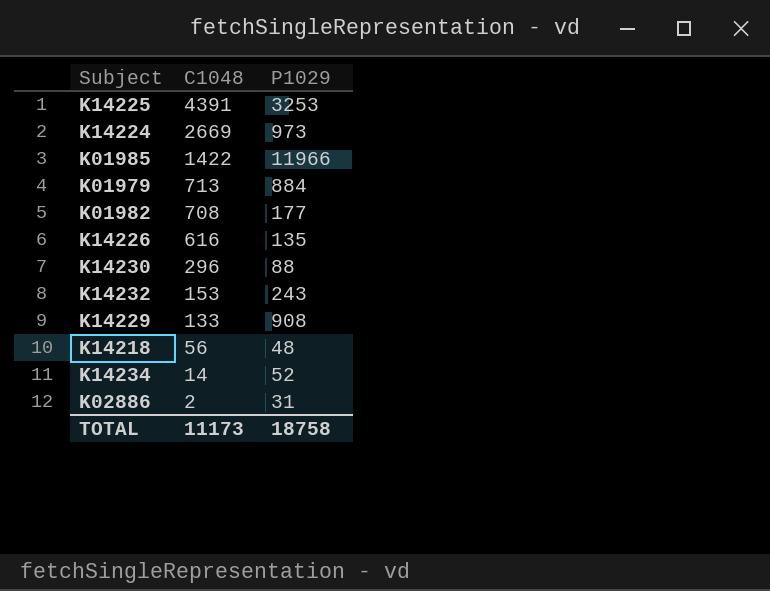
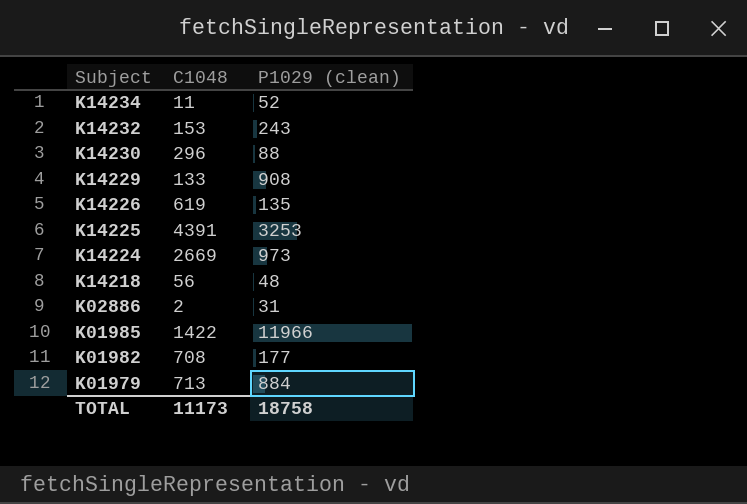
row order: C1048 descending -> Subject descending
column name: P1029 -> P1029 (clean)
K14234 | C1048: 14 -> 11
K14226 | C1048: 616 -> 619

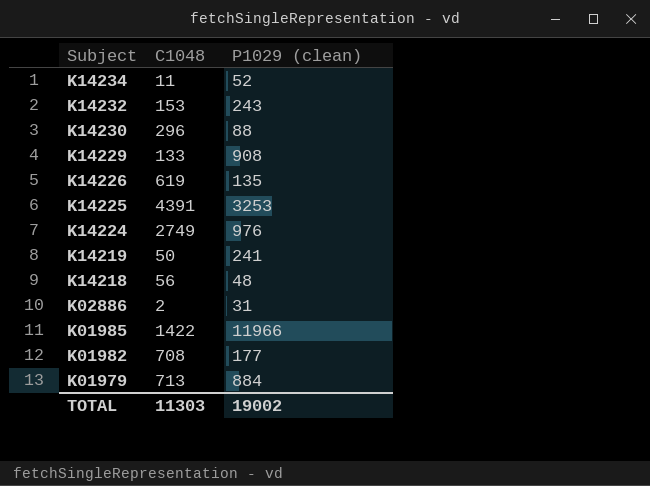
K14224 | C1048: 2669 -> 2749
K14224 | P1029 (clean): 973 -> 976
row K14219: none -> 50 | 241
TOTAL | C1048: 11173 -> 11303
TOTAL | P1029 (clean): 18758 -> 19002

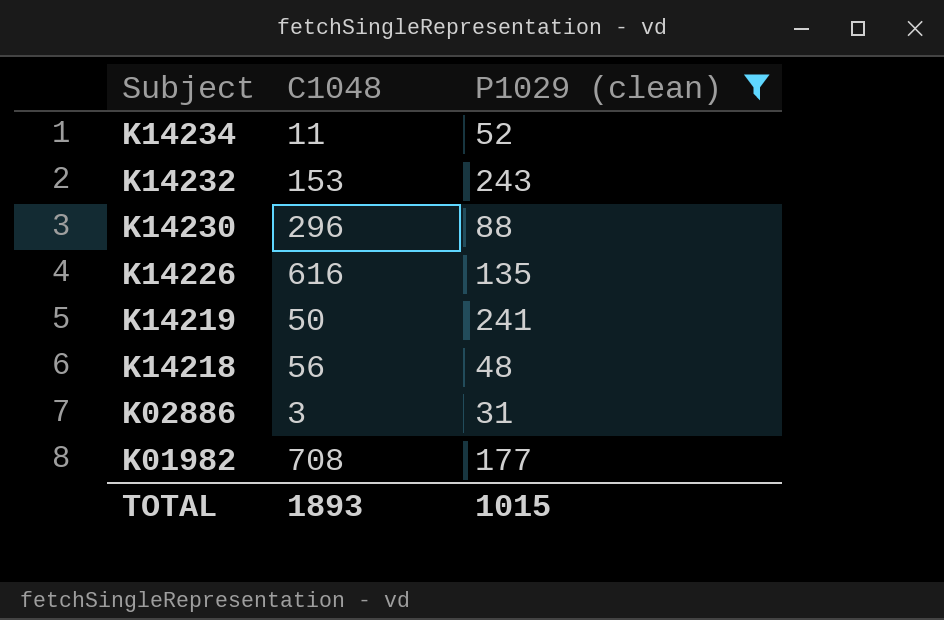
filter: none -> P1029 (clean) <= 243
K14226 | C1048: 619 -> 616
K02886 | C1048: 2 -> 3
TOTAL | C1048: 11303 -> 1893
TOTAL | P1029 (clean): 19002 -> 1015

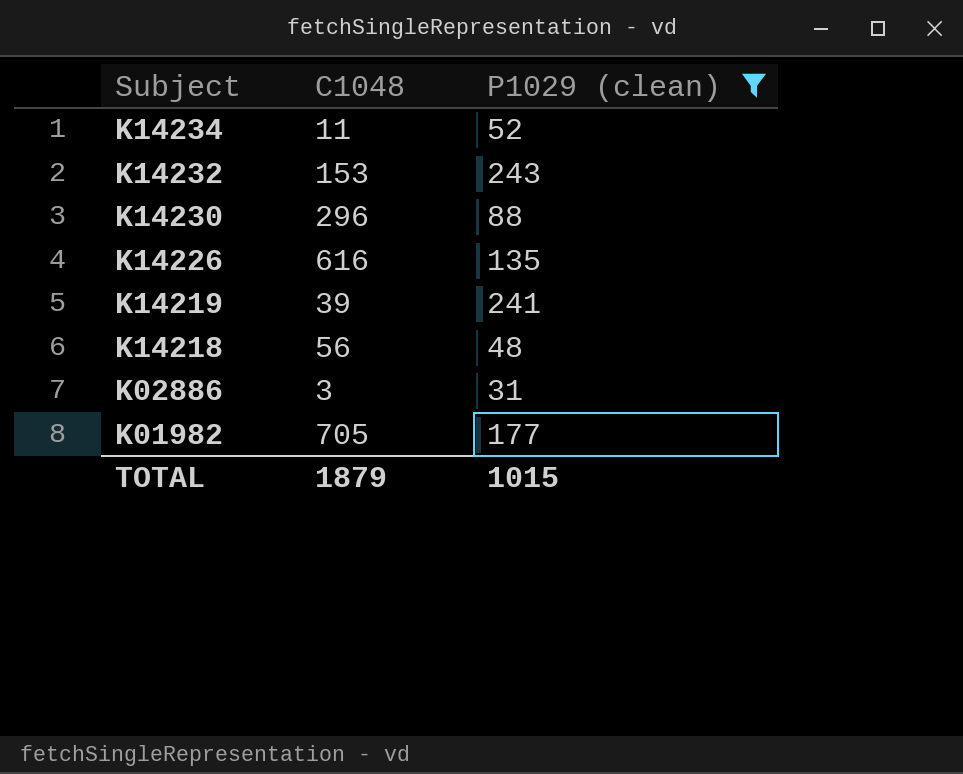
K14219 | C1048: 50 -> 39
K01982 | C1048: 708 -> 705
TOTAL | C1048: 1893 -> 1879

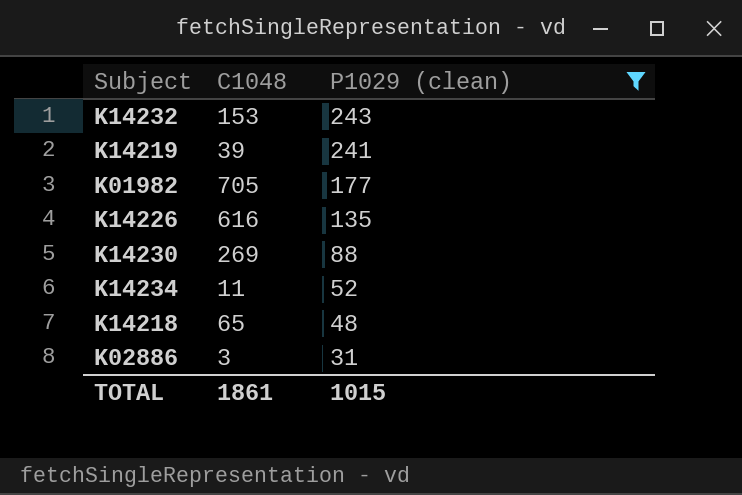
row order: Subject descending -> P1029 (clean) descending
K14230 | C1048: 296 -> 269
K14218 | C1048: 56 -> 65
TOTAL | C1048: 1879 -> 1861

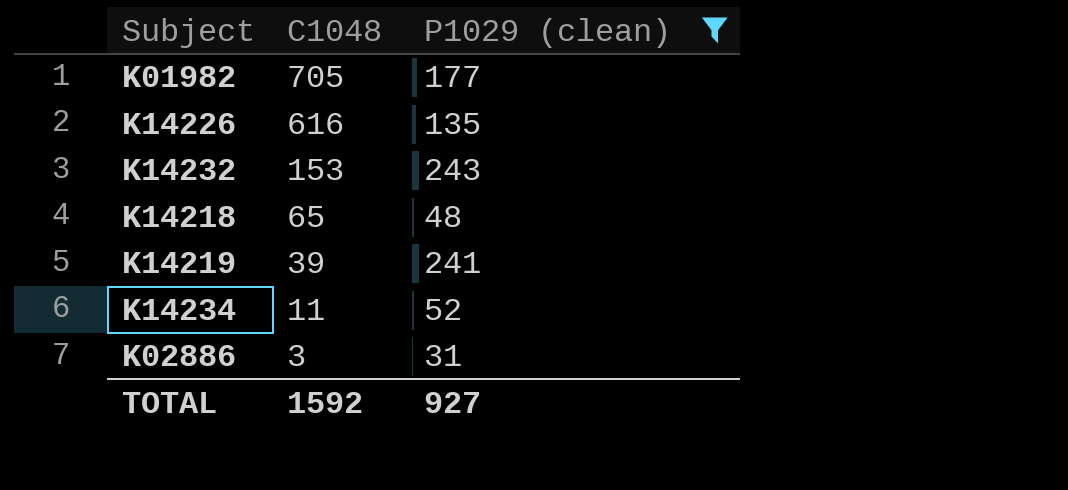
row order: P1029 (clean) descending -> C1048 descending
row K14230: 269 | 88 -> none
TOTAL | C1048: 1861 -> 1592
TOTAL | P1029 (clean): 1015 -> 927

